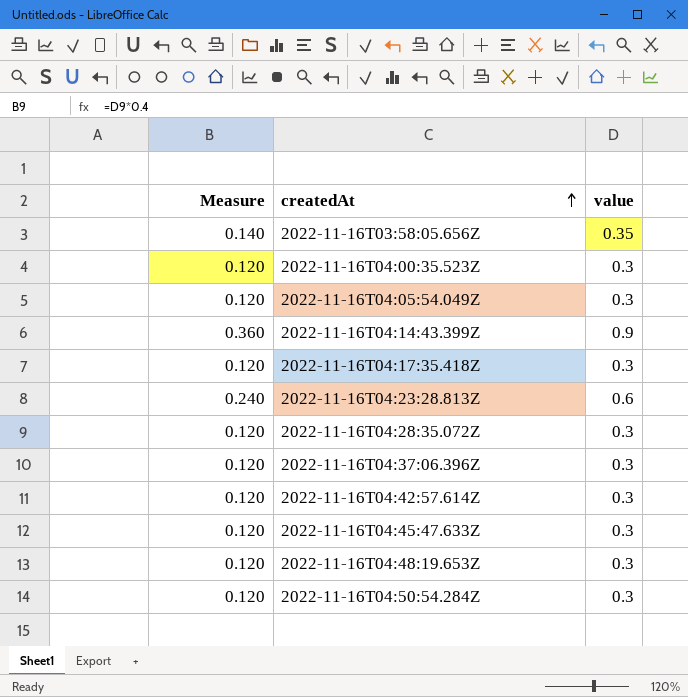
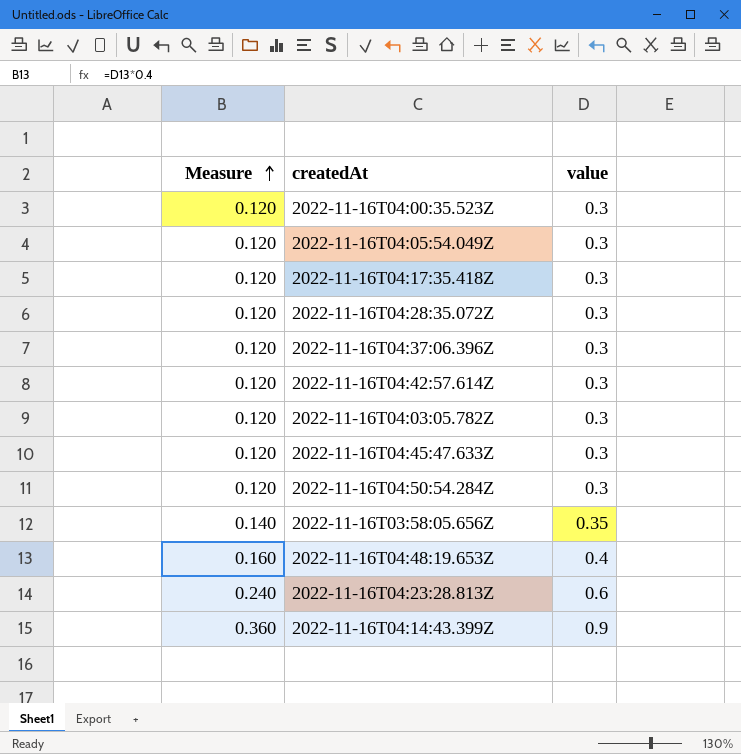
row order: createdAt ascending -> Measure ascending
row 2022-11-16T04:03:05.782Z: none -> 0.120 | 0.3
2022-11-16T04:48:19.653Z | Measure: 0.120 -> 0.160
2022-11-16T04:48:19.653Z | value: 0.3 -> 0.4

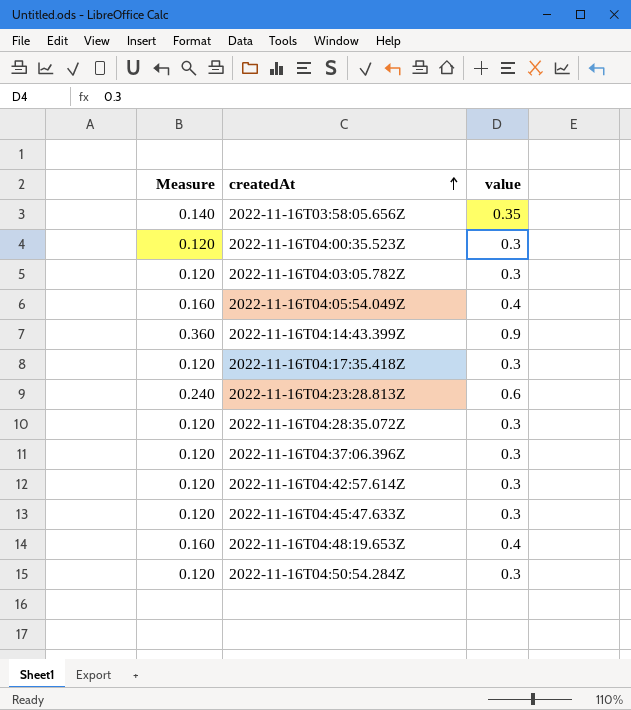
row order: Measure ascending -> createdAt ascending
2022-11-16T04:05:54.049Z | Measure: 0.120 -> 0.160
2022-11-16T04:05:54.049Z | value: 0.3 -> 0.4

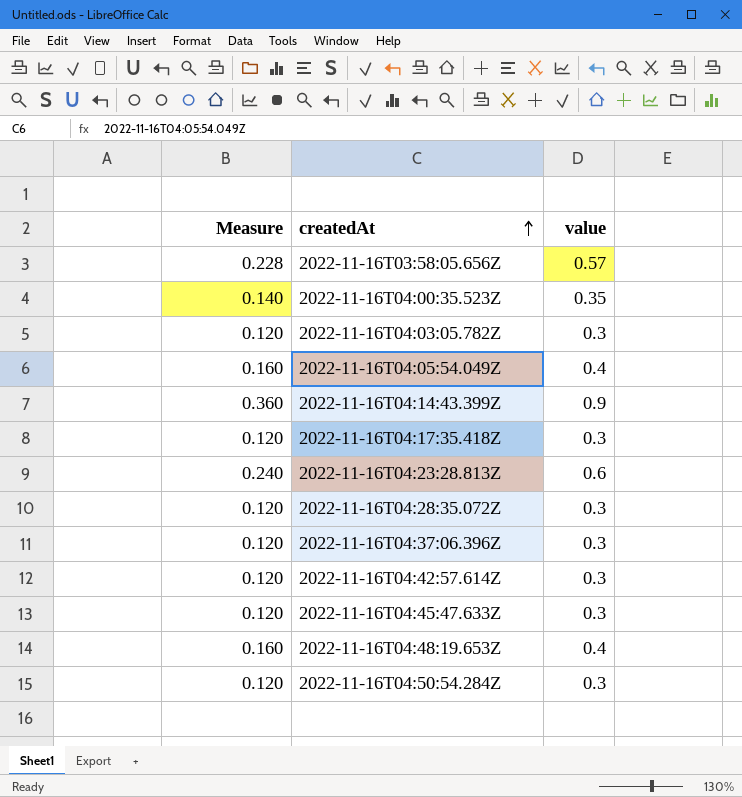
2022-11-16T03:58:05.656Z | Measure: 0.140 -> 0.228
2022-11-16T03:58:05.656Z | value: 0.35 -> 0.57
2022-11-16T04:00:35.523Z | Measure: 0.120 -> 0.140
2022-11-16T04:00:35.523Z | value: 0.3 -> 0.35

